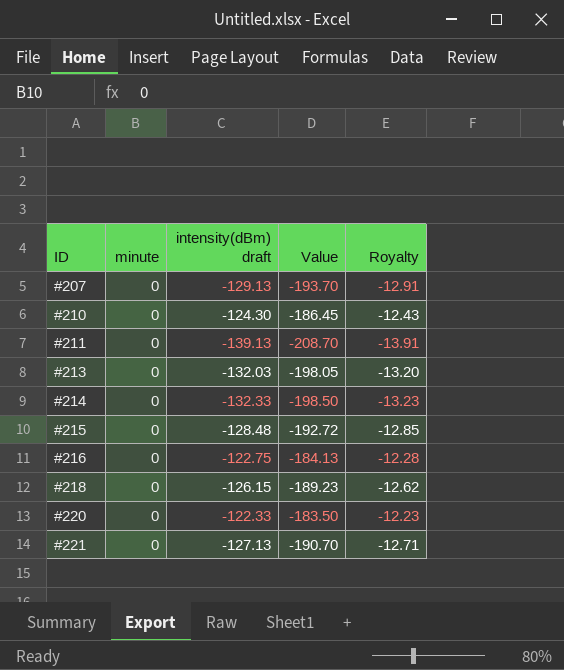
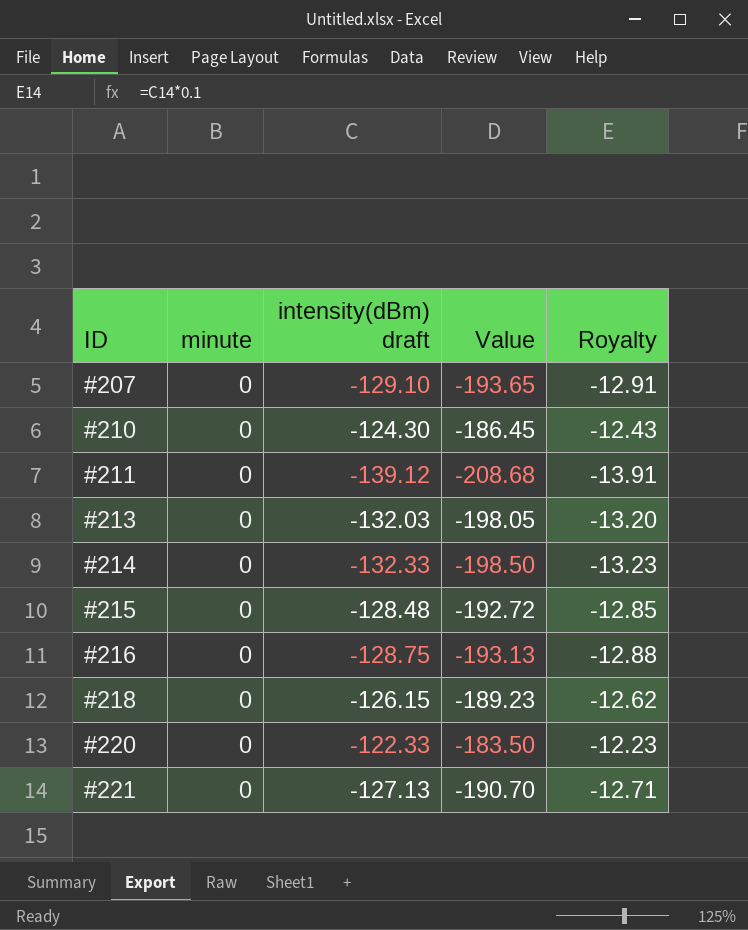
#207 | intensity(dBm) draft: -129.13 -> -129.10
#207 | Value: -193.70 -> -193.65
#211 | intensity(dBm) draft: -139.13 -> -139.12
#211 | Value: -208.70 -> -208.68
#216 | intensity(dBm) draft: -122.75 -> -128.75
#216 | Value: -184.13 -> -193.13
#216 | Royalty: -12.28 -> -12.88

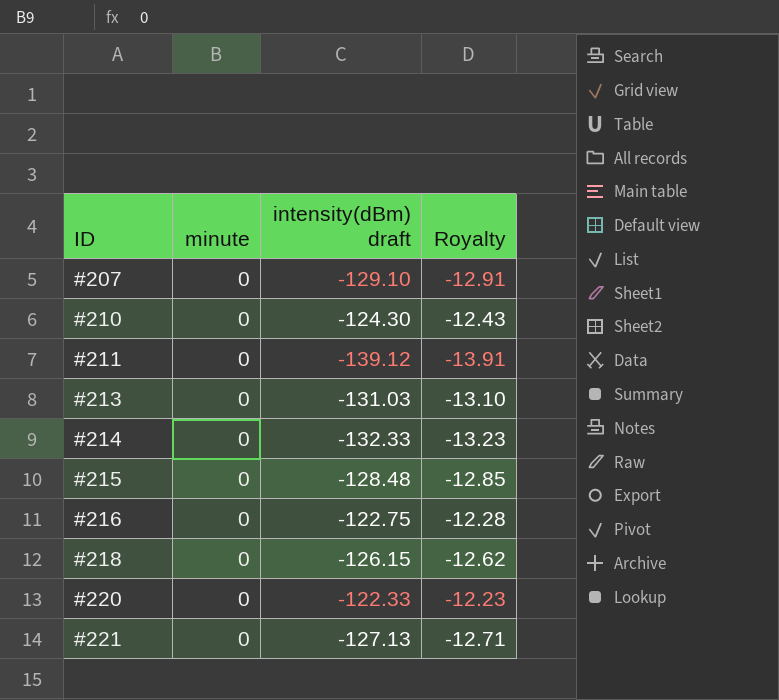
column Value | formula: [intensity(dBm) draft] * 1.5 -> none
#213 | intensity(dBm) draft: -132.03 -> -131.03
#213 | Royalty: -13.20 -> -13.10
#216 | intensity(dBm) draft: -128.75 -> -122.75
#216 | Royalty: -12.88 -> -12.28

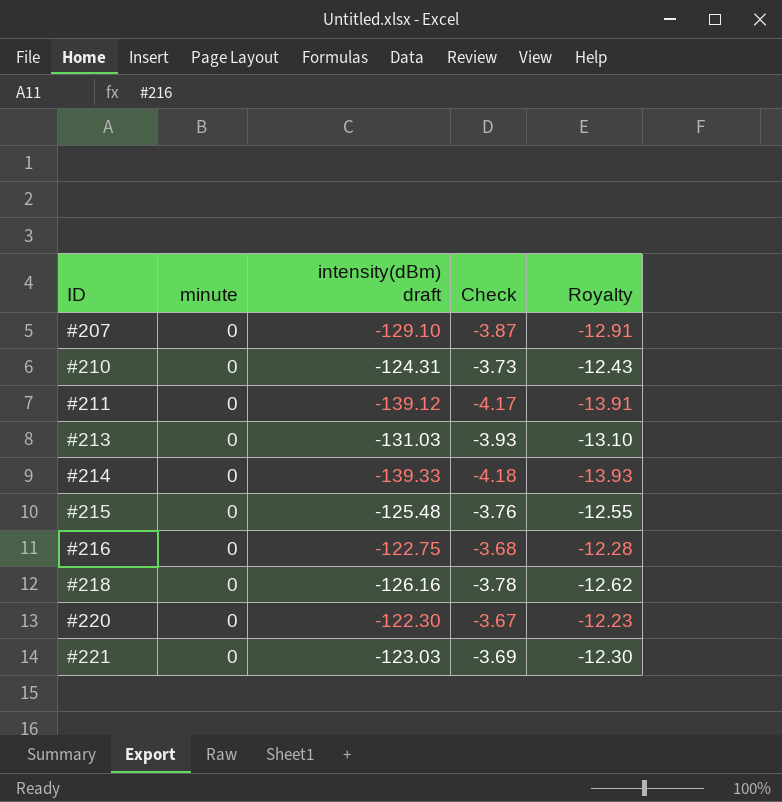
column Check | formula: none -> [intensity(dBm) draft] * 0.03
#210 | intensity(dBm) draft: -124.30 -> -124.31
#214 | intensity(dBm) draft: -132.33 -> -139.33
#214 | Royalty: -13.23 -> -13.93
#215 | intensity(dBm) draft: -128.48 -> -125.48
#215 | Royalty: -12.85 -> -12.55
#218 | intensity(dBm) draft: -126.15 -> -126.16
#220 | intensity(dBm) draft: -122.33 -> -122.30
#221 | intensity(dBm) draft: -127.13 -> -123.03
#221 | Royalty: -12.71 -> -12.30

